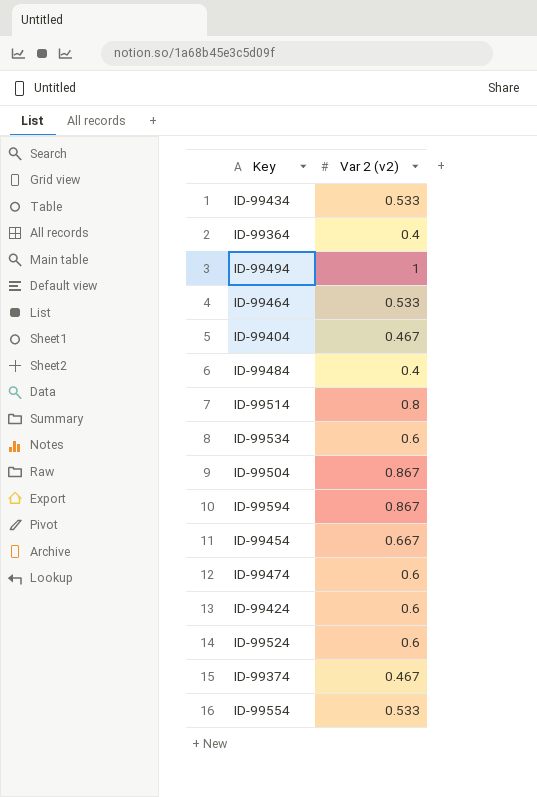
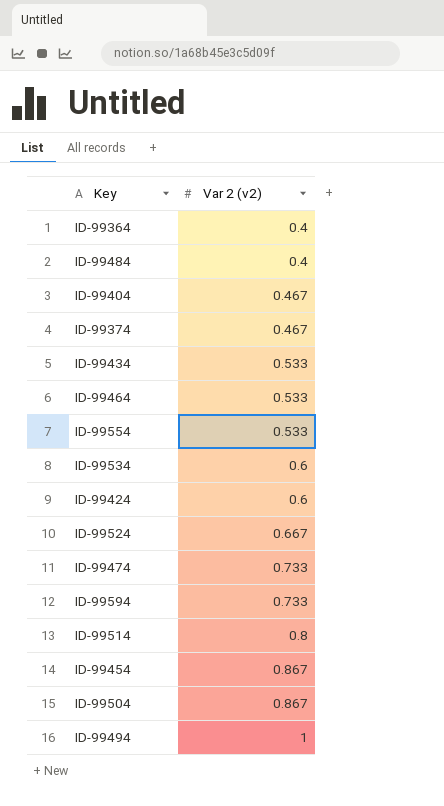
row order: none -> Var 2 (v2) ascending
ID-99524 | Var 2 (v2): 0.6 -> 0.667
ID-99474 | Var 2 (v2): 0.6 -> 0.733
ID-99594 | Var 2 (v2): 0.867 -> 0.733
ID-99454 | Var 2 (v2): 0.667 -> 0.867

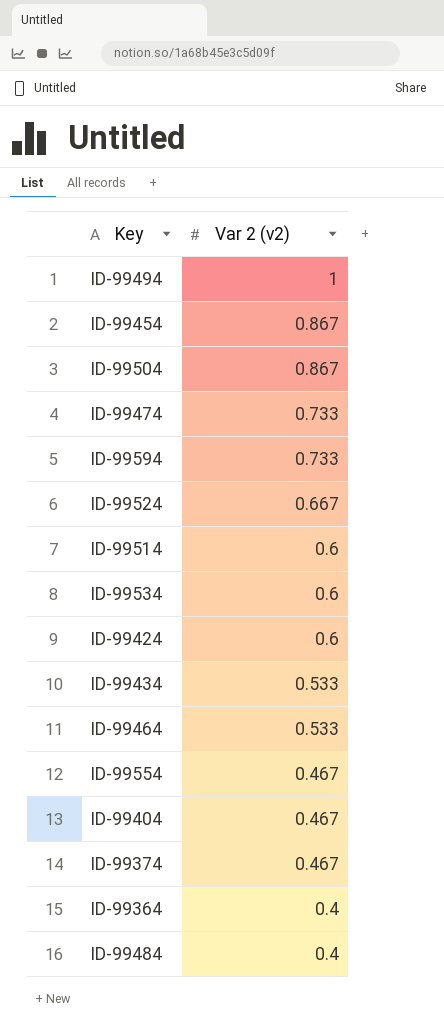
row order: Var 2 (v2) ascending -> Var 2 (v2) descending
ID-99514 | Var 2 (v2): 0.8 -> 0.6
ID-99554 | Var 2 (v2): 0.533 -> 0.467

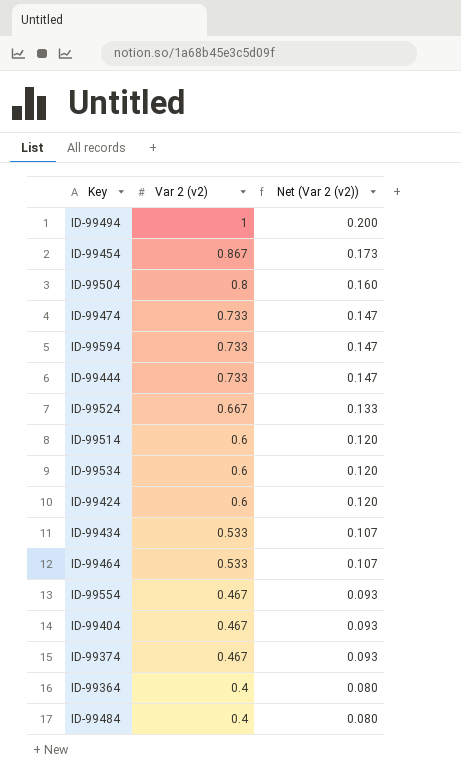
column Net (Var 2 (v2)) | formula: none -> [Var 2 (v2)] * 0.2
ID-99504 | Var 2 (v2): 0.867 -> 0.8
row ID-99444: none -> 0.733 | 0.147

